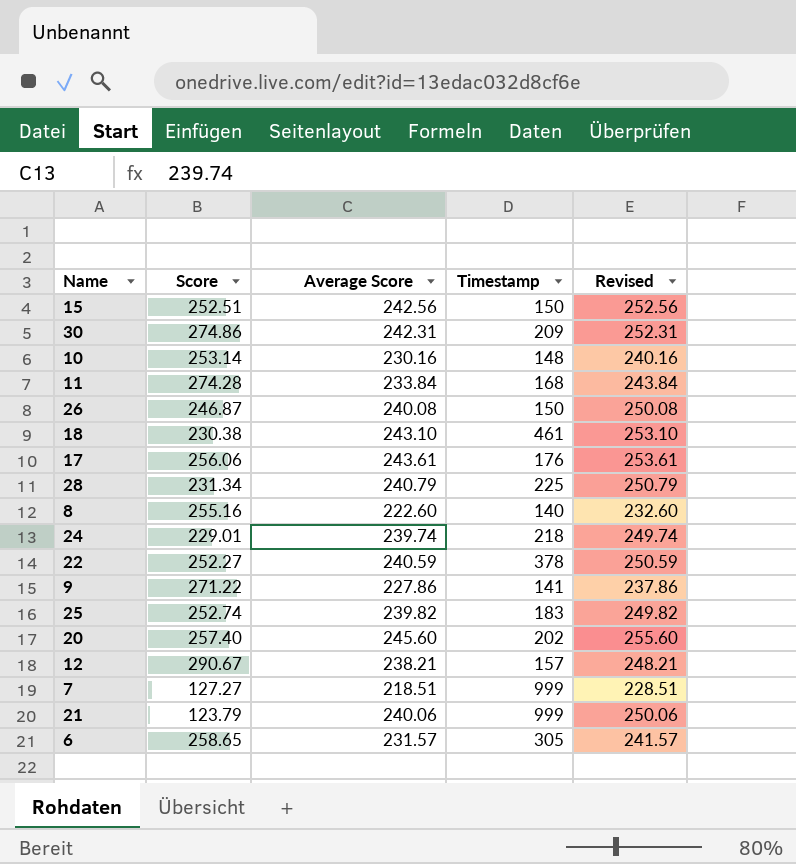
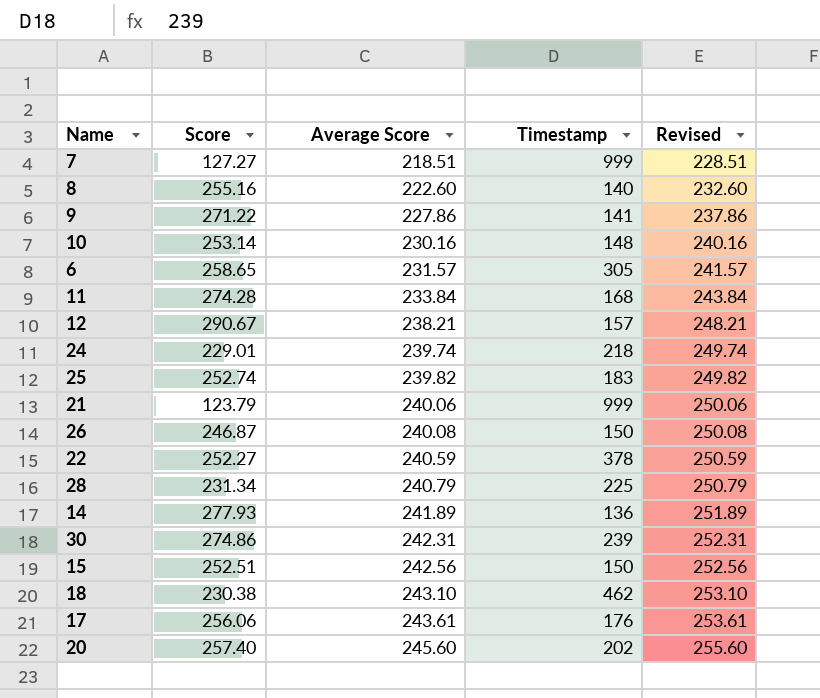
row order: none -> Average Score ascending
row 14: none -> 277.93 | 241.89 | 136 | 251.89
30 | Timestamp: 209 -> 239
18 | Timestamp: 461 -> 462

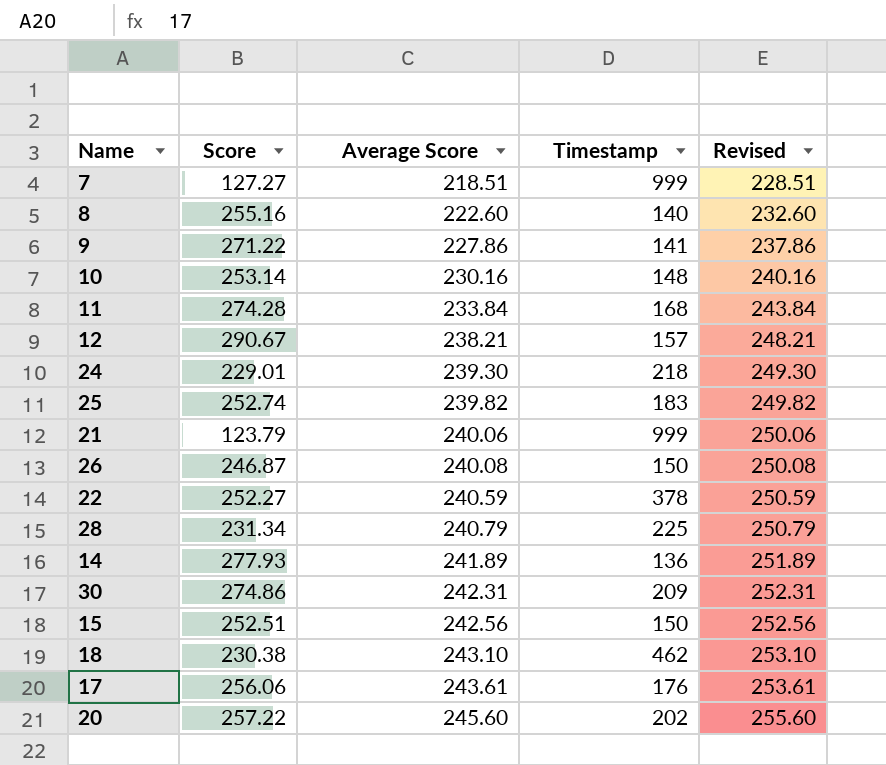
row 6: 258.65 | 231.57 | 305 | 241.57 -> none
24 | Average Score: 239.74 -> 239.30
24 | Revised: 249.74 -> 249.30
30 | Timestamp: 239 -> 209
20 | Score: 257.40 -> 257.22

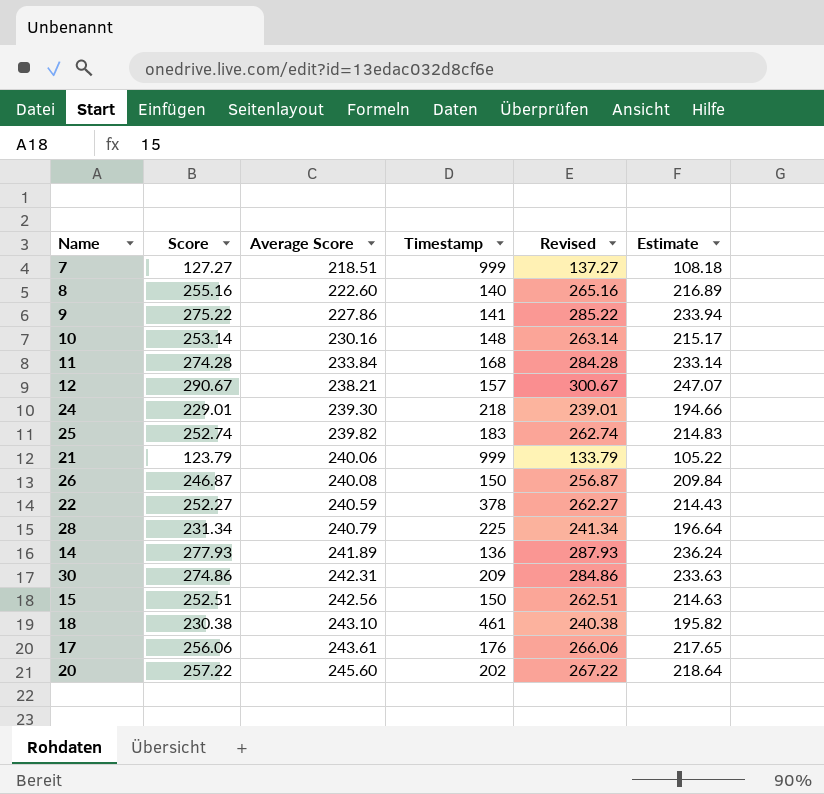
column Revised | formula: [Average Score] + 10 -> [Score] + 10
column Estimate | formula: none -> [Score] * 0.85
9 | Score: 271.22 -> 275.22
18 | Timestamp: 462 -> 461

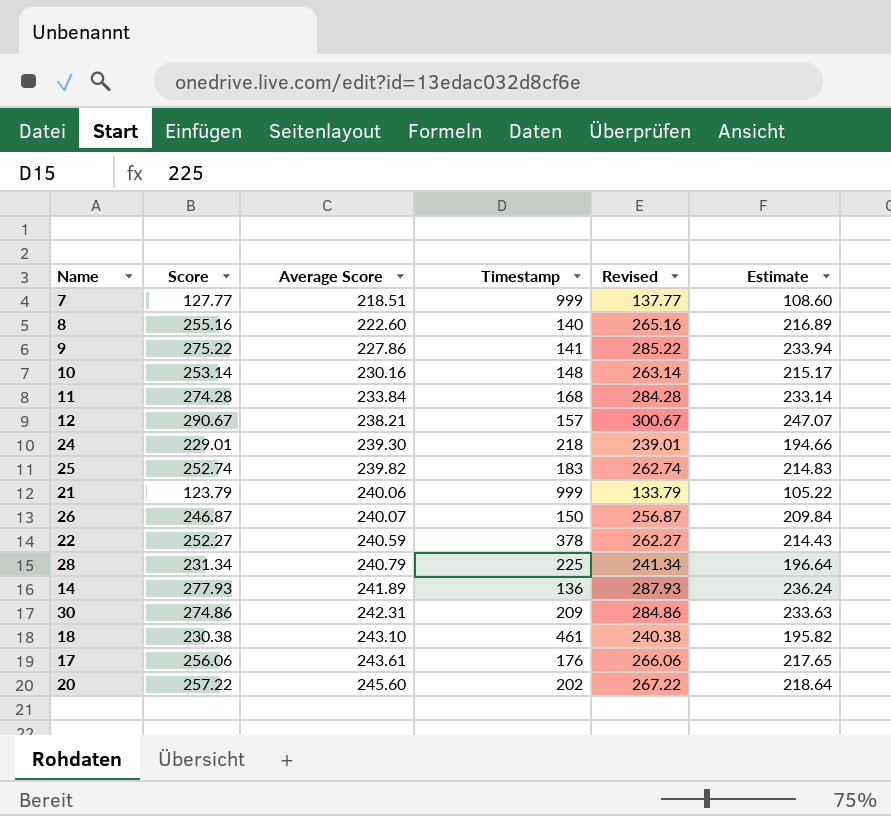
row 15: 252.51 | 242.56 | 150 | 262.51 | 214.63 -> none
7 | Score: 127.27 -> 127.77
7 | Revised: 137.27 -> 137.77
7 | Estimate: 108.18 -> 108.60
26 | Average Score: 240.08 -> 240.07

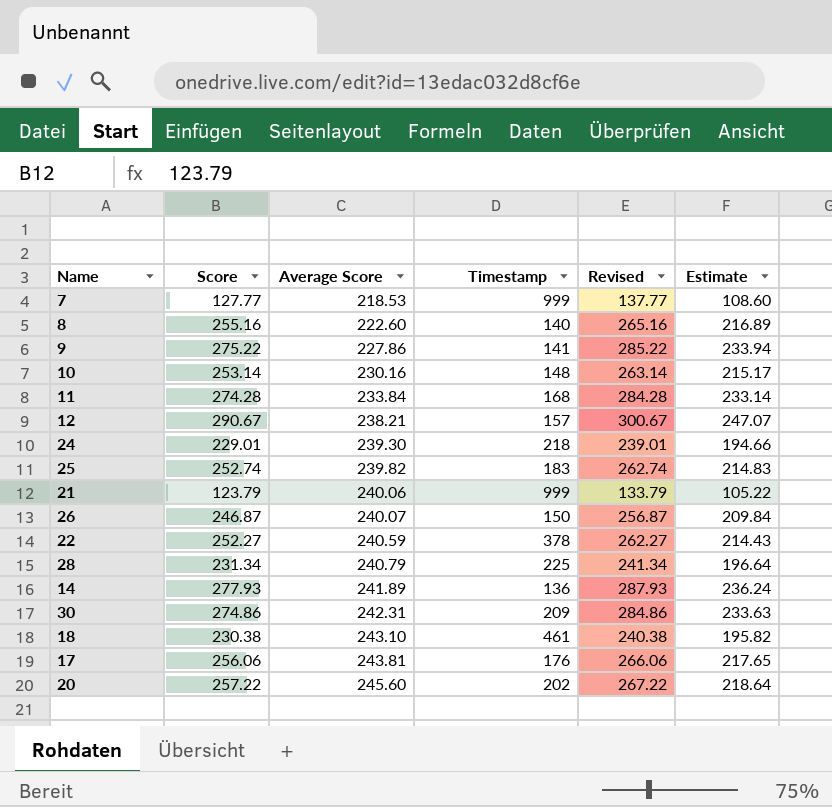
7 | Average Score: 218.51 -> 218.53
17 | Average Score: 243.61 -> 243.81

